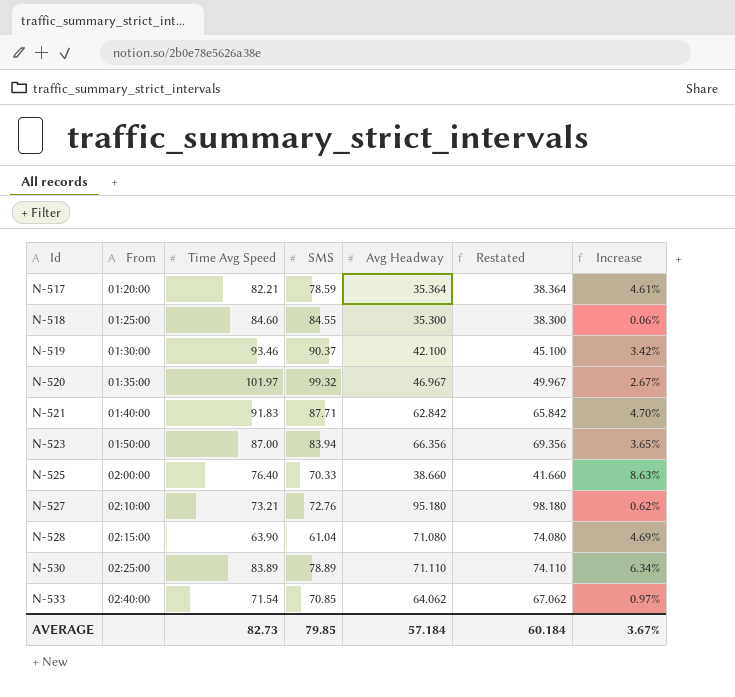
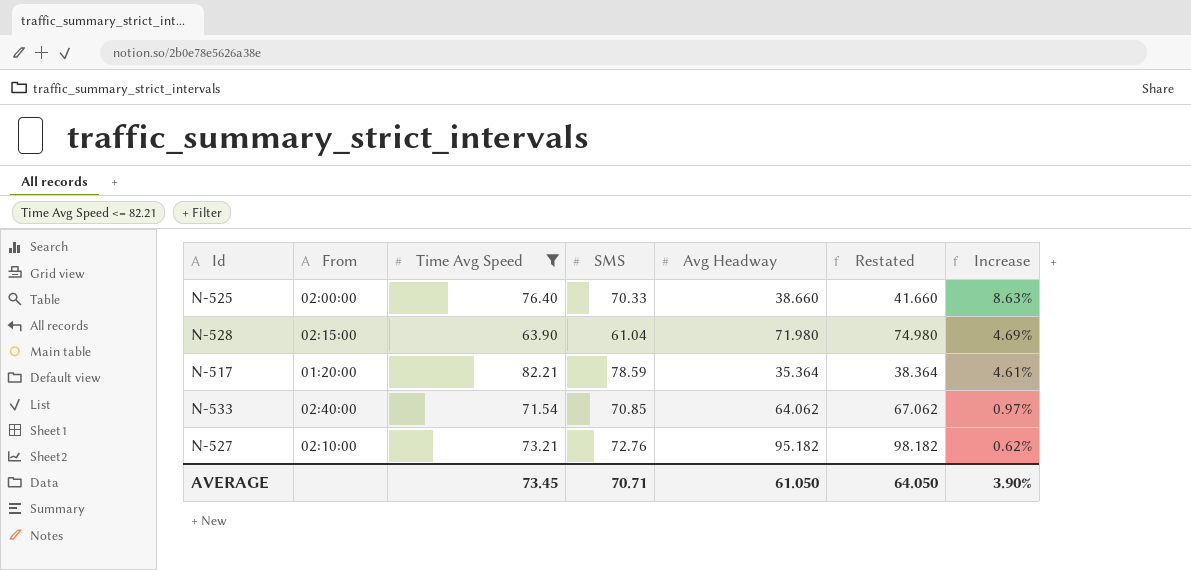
filter: none -> Time Avg Speed <= 82.21
row order: Id ascending -> Increase descending
N-528 | Avg Headway: 71.080 -> 71.980
N-528 | Restated: 74.080 -> 74.980
N-527 | Avg Headway: 95.180 -> 95.182
N-527 | Restated: 98.180 -> 98.182
AVERAGE | Time Avg Speed: 82.73 -> 73.45
AVERAGE | SMS: 79.85 -> 70.71
AVERAGE | Avg Headway: 57.184 -> 61.050
AVERAGE | Restated: 60.184 -> 64.050
AVERAGE | Increase: 3.67% -> 3.90%

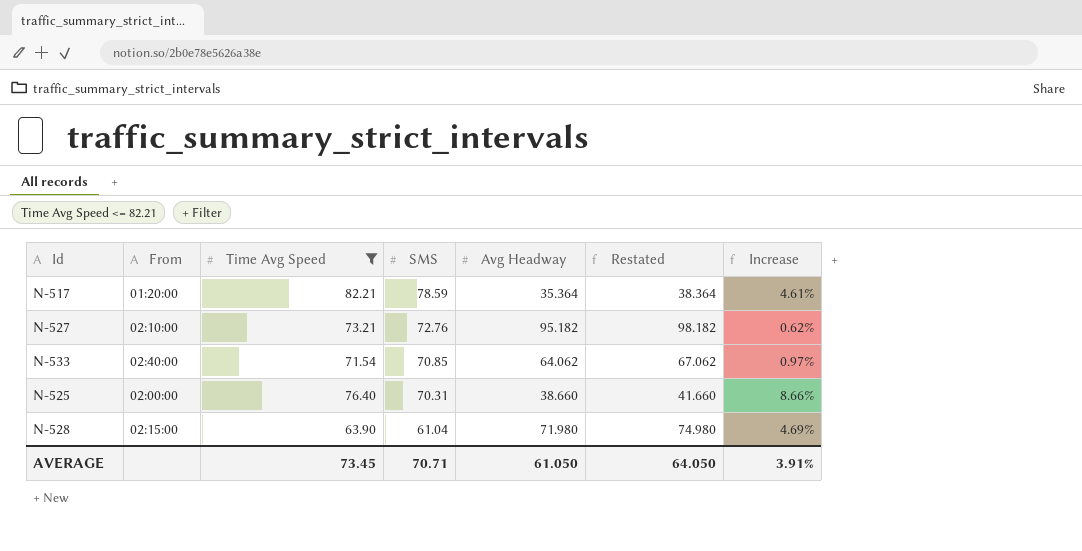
row order: Increase descending -> SMS descending
N-525 | SMS: 70.33 -> 70.31
N-525 | Increase: 8.63% -> 8.66%
AVERAGE | Increase: 3.90% -> 3.91%

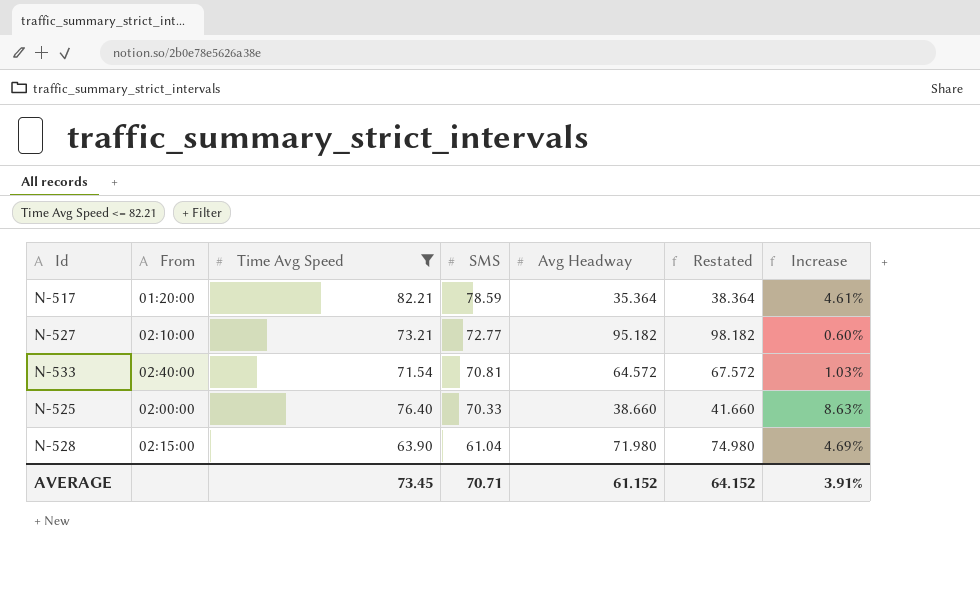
N-527 | SMS: 72.76 -> 72.77
N-527 | Increase: 0.62% -> 0.60%
N-533 | SMS: 70.85 -> 70.81
N-533 | Avg Headway: 64.062 -> 64.572
N-533 | Restated: 67.062 -> 67.572
N-533 | Increase: 0.97% -> 1.03%
N-525 | SMS: 70.31 -> 70.33
N-525 | Increase: 8.66% -> 8.63%
AVERAGE | Avg Headway: 61.050 -> 61.152
AVERAGE | Restated: 64.050 -> 64.152

